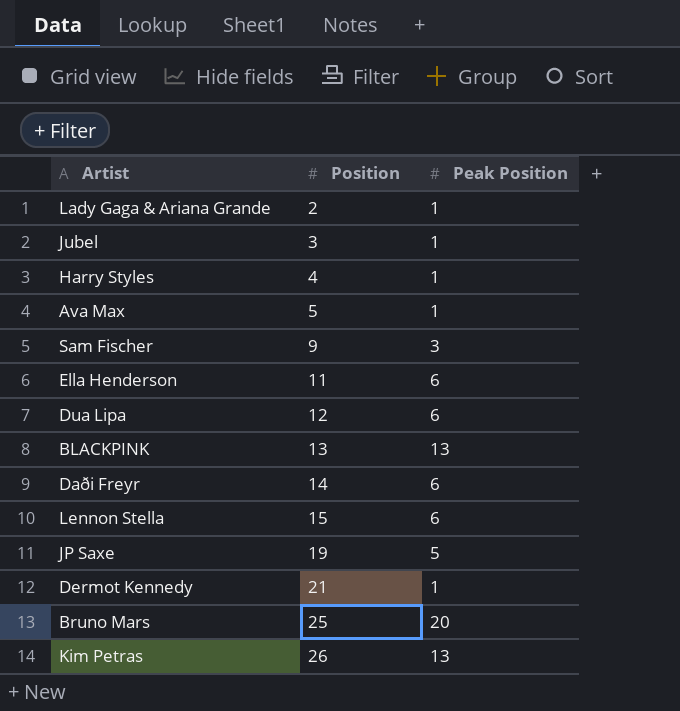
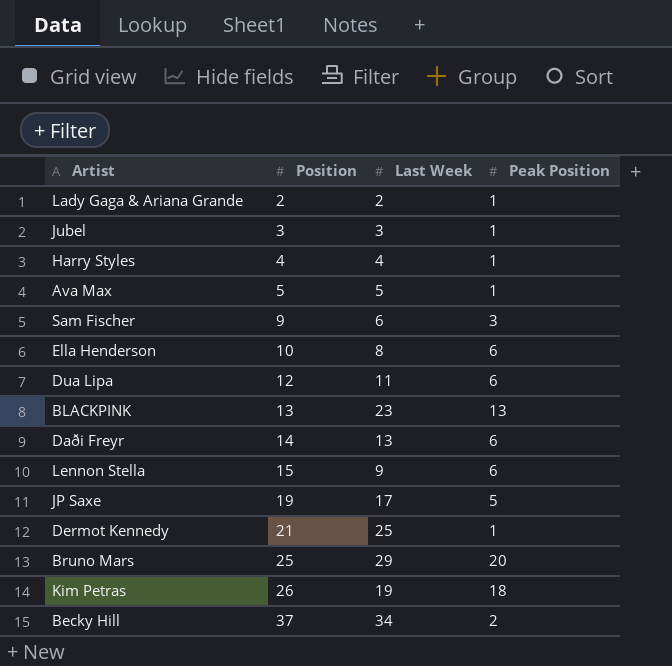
column Last Week | position: none -> 3
Ella Henderson | Position: 11 -> 10
Kim Petras | Peak Position: 13 -> 18
row Becky Hill: none -> 37 | 34 | 2

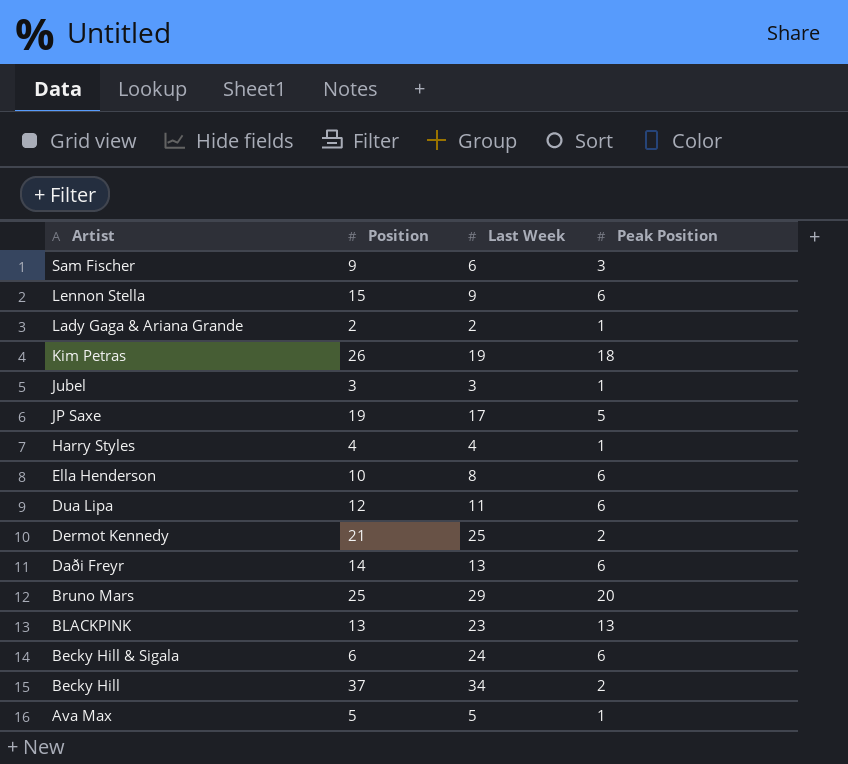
row order: Position ascending -> Artist descending
Dermot Kennedy | Peak Position: 1 -> 2
row Becky Hill & Sigala: none -> 6 | 24 | 6

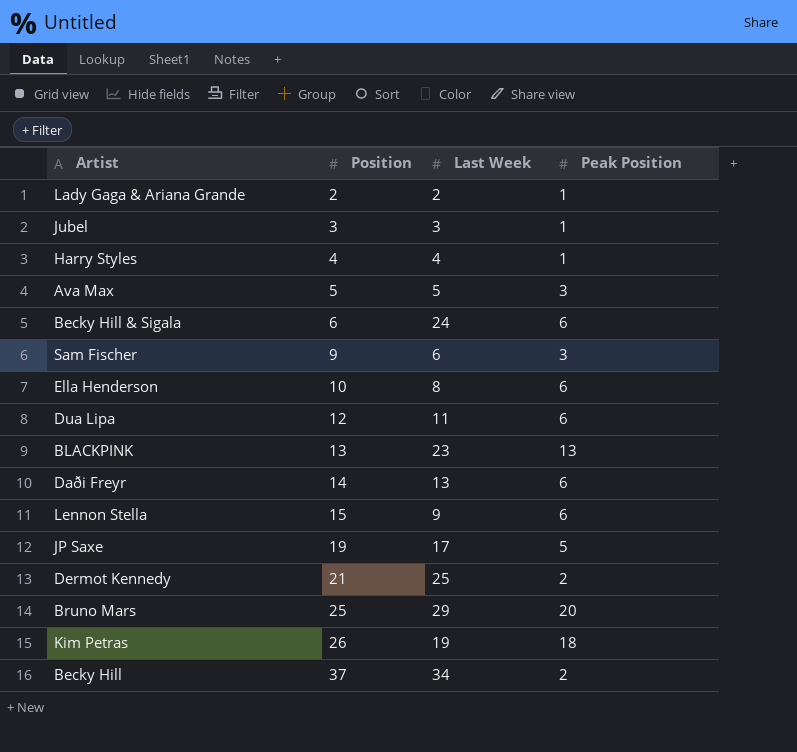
row order: Artist descending -> Position ascending
Ava Max | Peak Position: 1 -> 3

